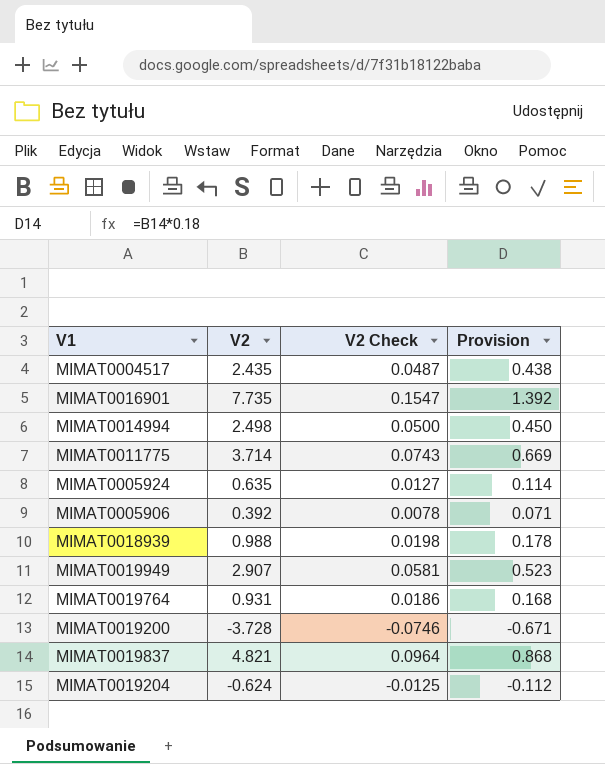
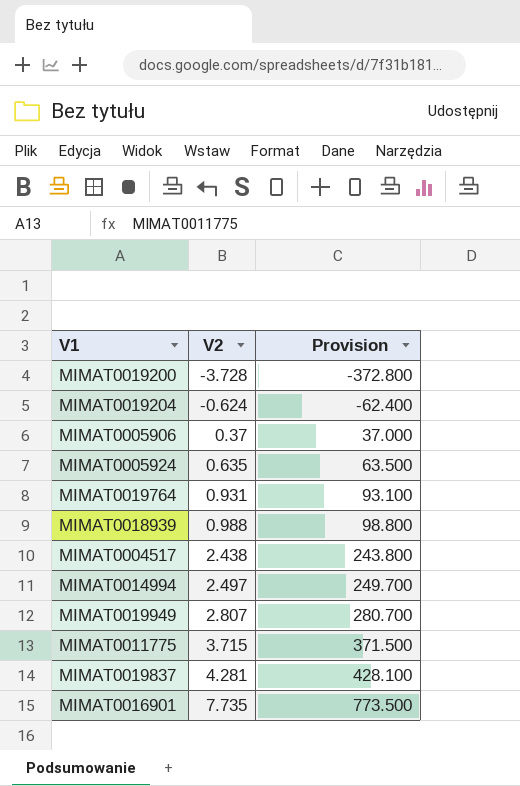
row order: none -> V2 ascending
column V2 Check | formula: [V2] * 0.02 -> none
column Provision | formula: [V2] * 0.18 -> [V2] * 100
MIMAT0005906 | V2: 0.392 -> 0.37
MIMAT0004517 | V2: 2.435 -> 2.438
MIMAT0014994 | V2: 2.498 -> 2.497
MIMAT0019949 | V2: 2.907 -> 2.807
MIMAT0011775 | V2: 3.714 -> 3.715
MIMAT0019837 | V2: 4.821 -> 4.281

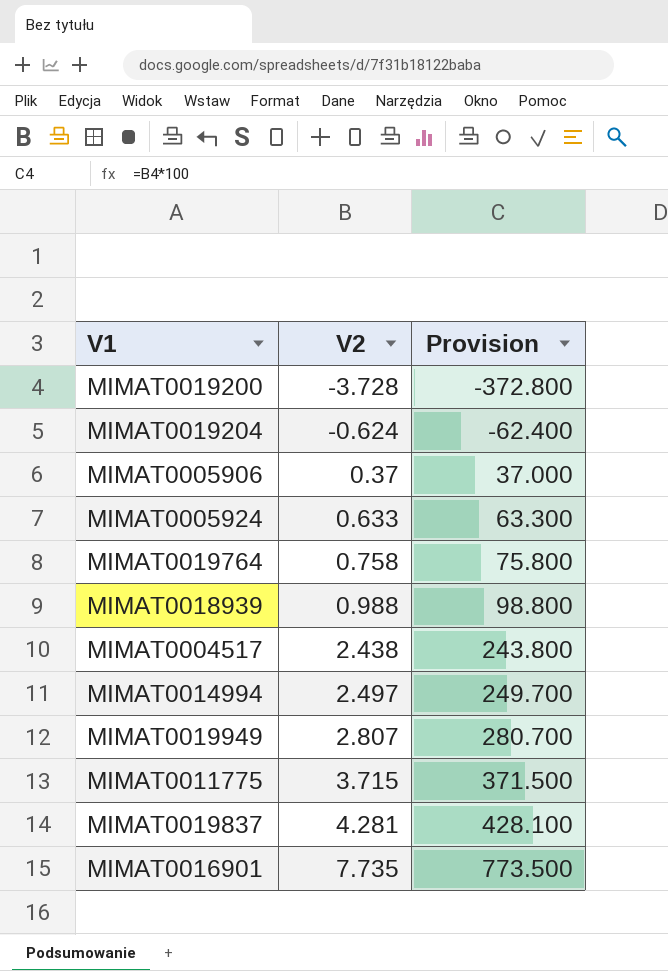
MIMAT0005924 | V2: 0.635 -> 0.633
MIMAT0005924 | Provision: 63.500 -> 63.300
MIMAT0019764 | V2: 0.931 -> 0.758
MIMAT0019764 | Provision: 93.100 -> 75.800

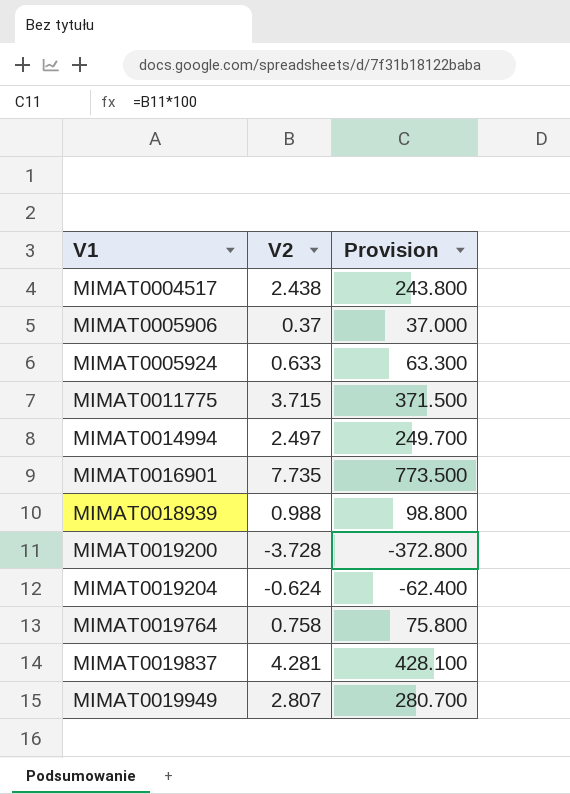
row order: V2 ascending -> V1 ascending

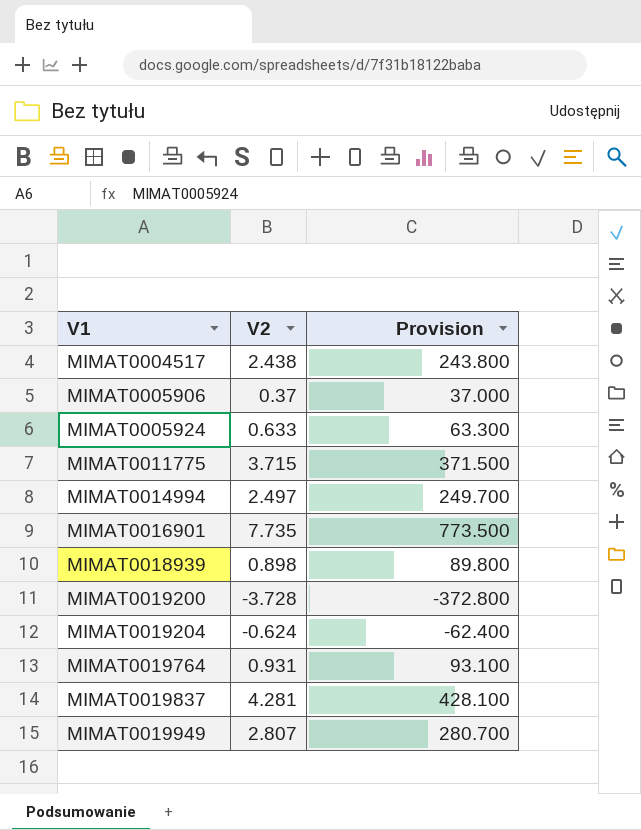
MIMAT0018939 | V2: 0.988 -> 0.898
MIMAT0018939 | Provision: 98.800 -> 89.800
MIMAT0019764 | V2: 0.758 -> 0.931
MIMAT0019764 | Provision: 75.800 -> 93.100

